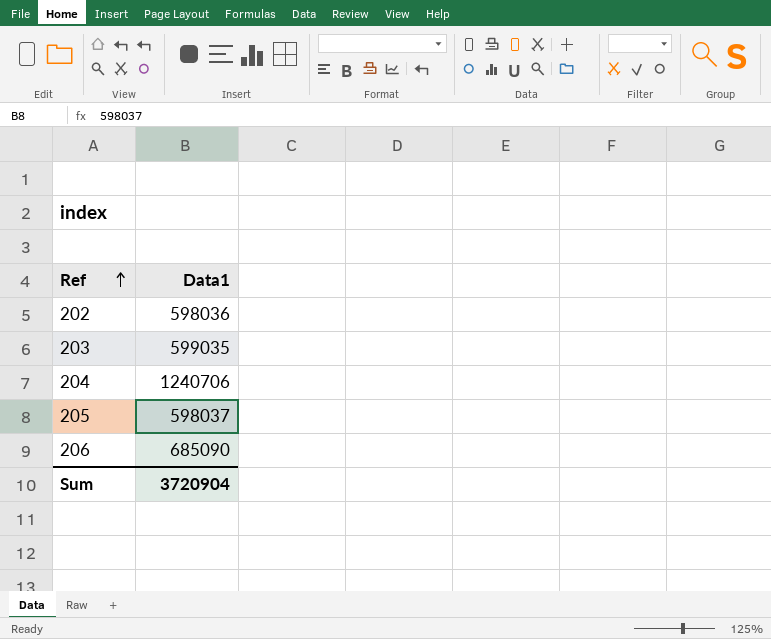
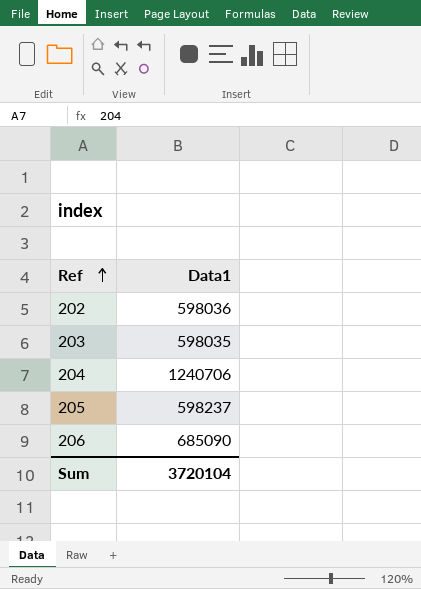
203 | Data1: 599035 -> 598035
205 | Data1: 598037 -> 598237
Sum | Data1: 3720904 -> 3720104

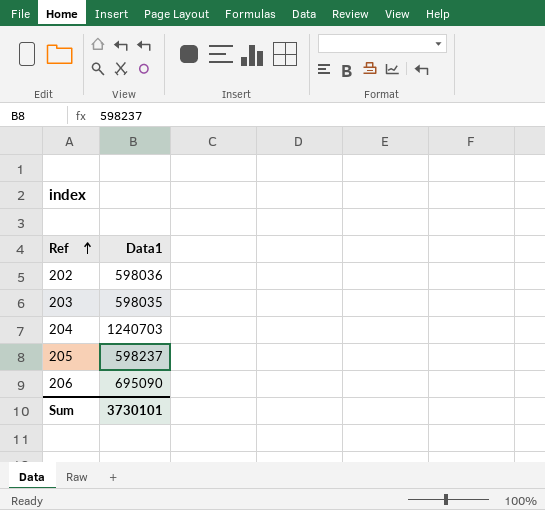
204 | Data1: 1240706 -> 1240703
206 | Data1: 685090 -> 695090
Sum | Data1: 3720104 -> 3730101

